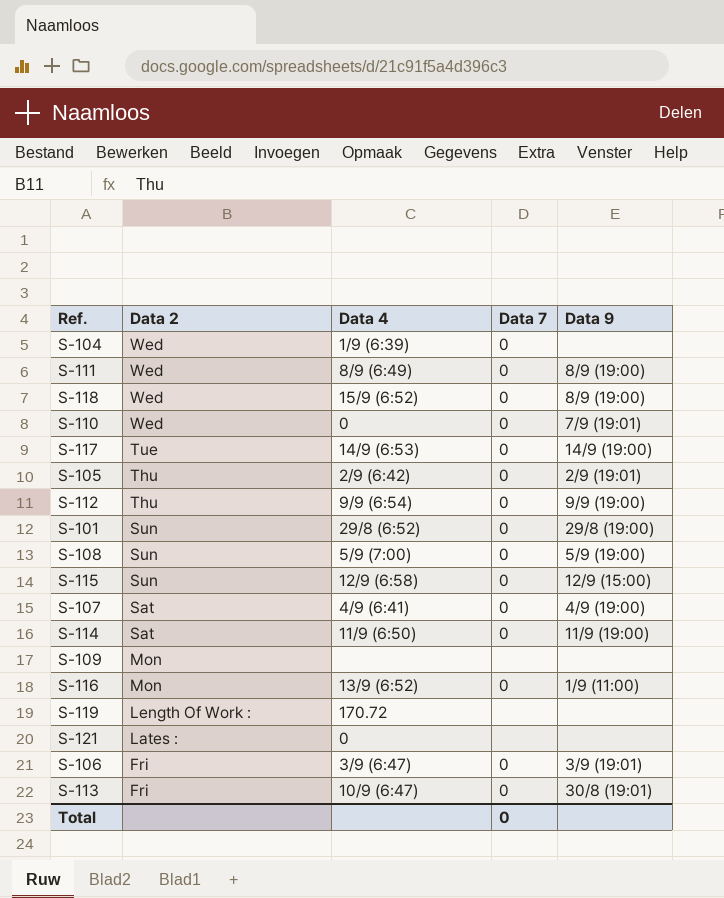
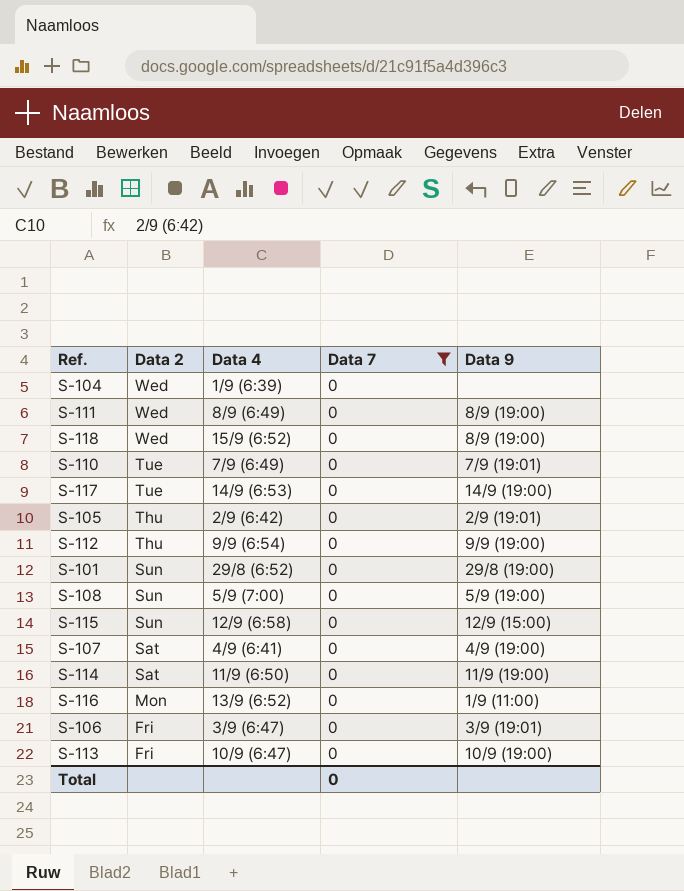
filter: none -> Data 7 = 0
S-110 | Data 2: Wed -> Tue
S-110 | Data 4: 0 -> 7/9 (6:49)
S-113 | Data 9: 30/8 (19:01) -> 10/9 (19:00)

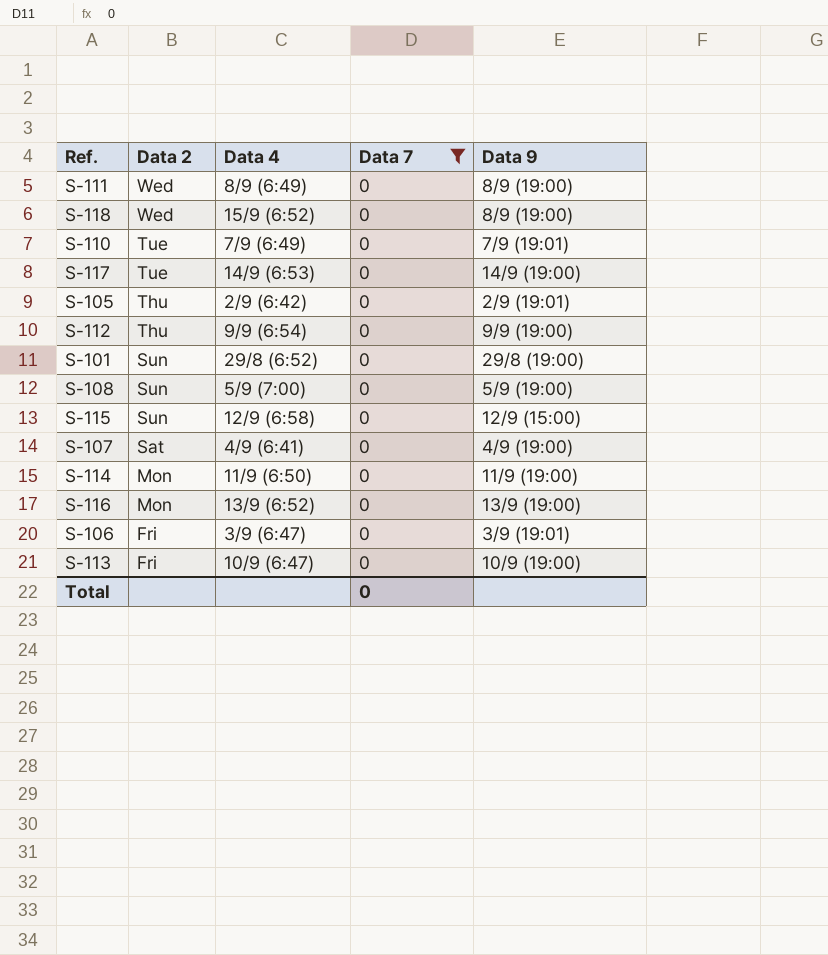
row S-104: Wed | 1/9 (6:39) | 0 | none -> none
S-114 | Data 2: Sat -> Mon
S-116 | Data 9: 1/9 (11:00) -> 13/9 (19:00)

